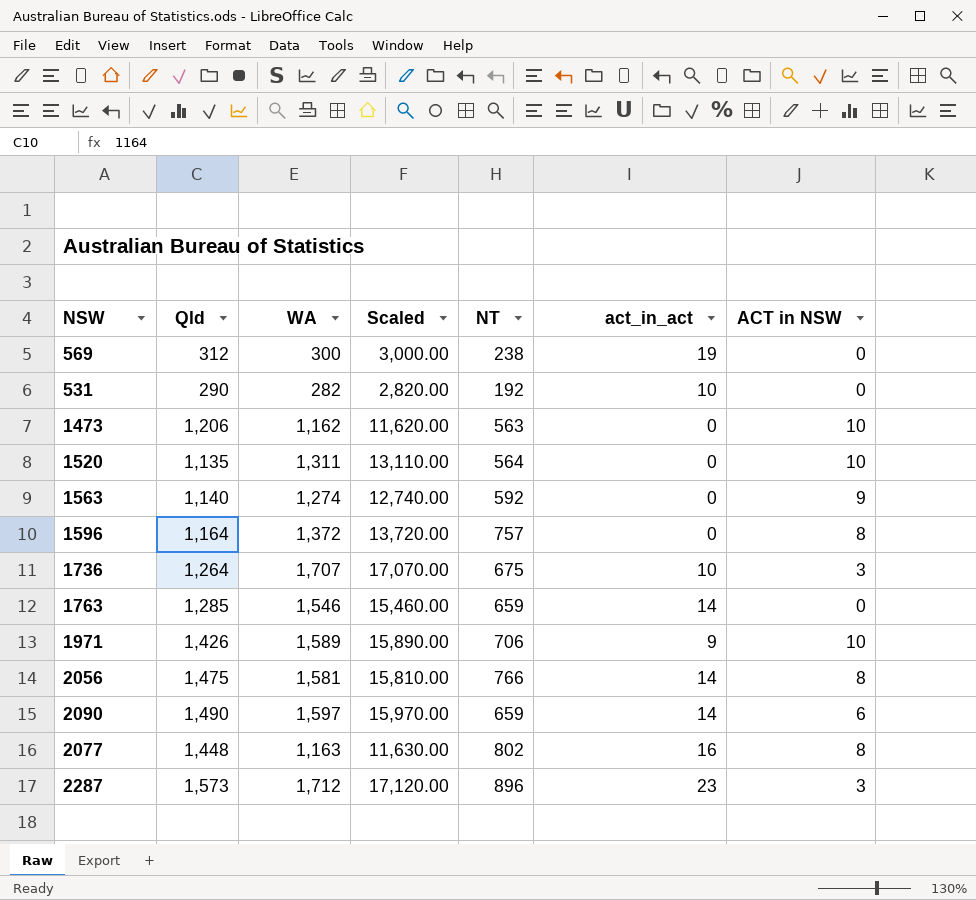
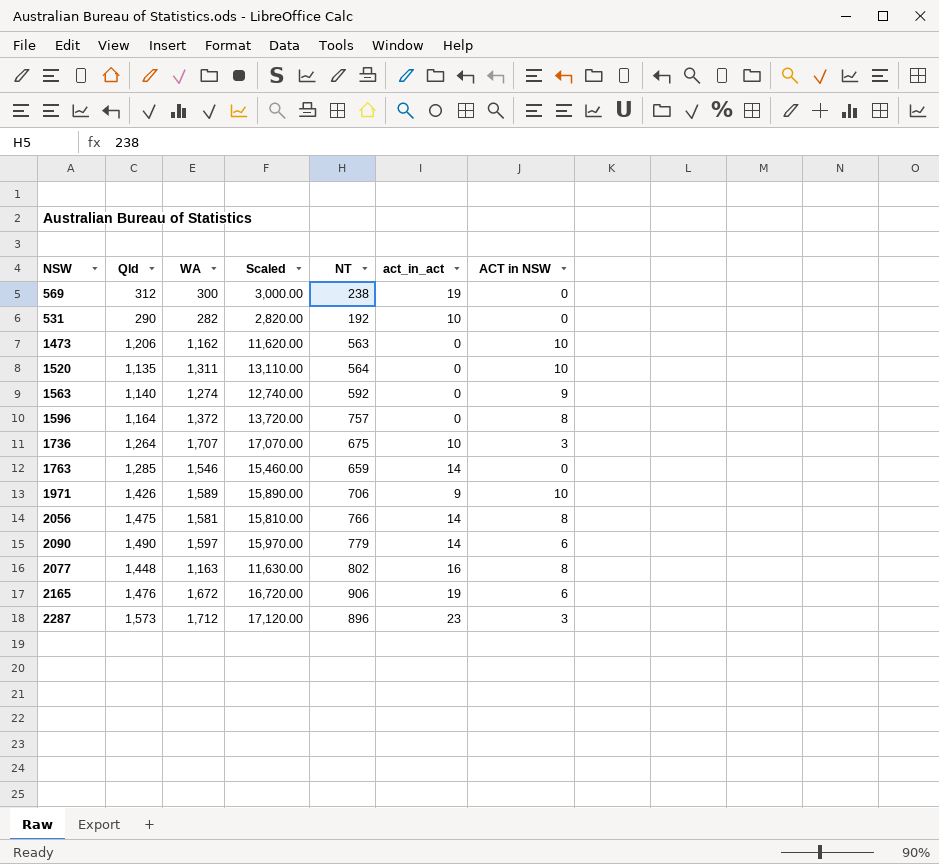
2090 | NT: 659 -> 779
row 2165: none -> 1,476 | 1,672 | 16,720.00 | 906 | 19 | 6

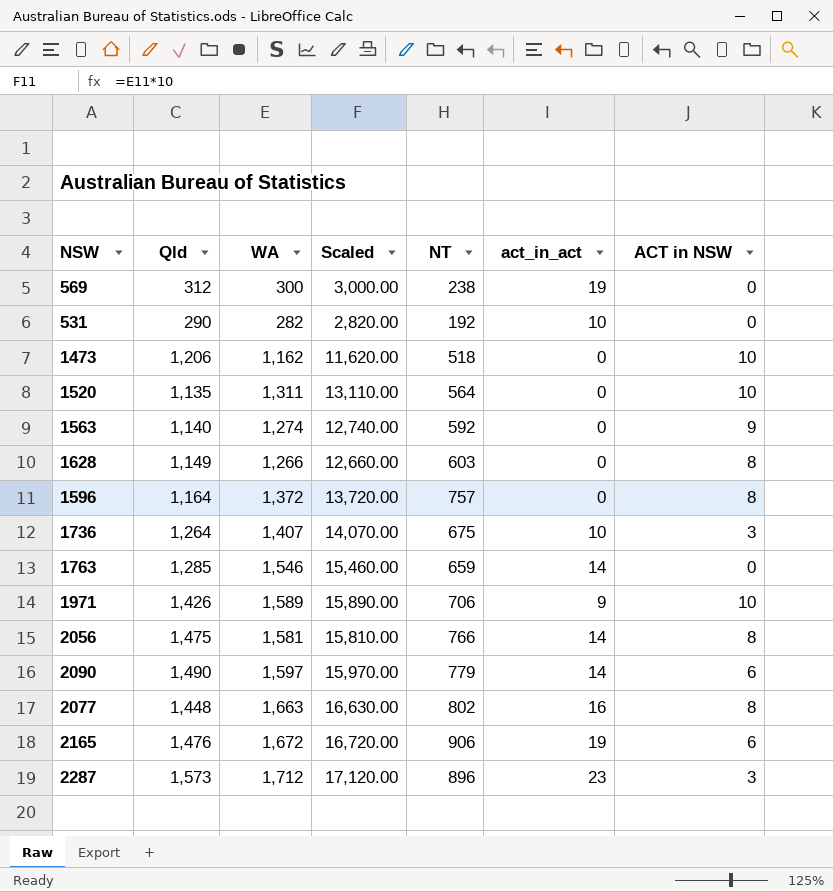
1473 | NT: 563 -> 518
row 1628: none -> 1,149 | 1,266 | 12,660.00 | 603 | 0 | 8
1736 | WA: 1,707 -> 1,407
1736 | Scaled: 17,070.00 -> 14,070.00
2077 | WA: 1,163 -> 1,663
2077 | Scaled: 11,630.00 -> 16,630.00

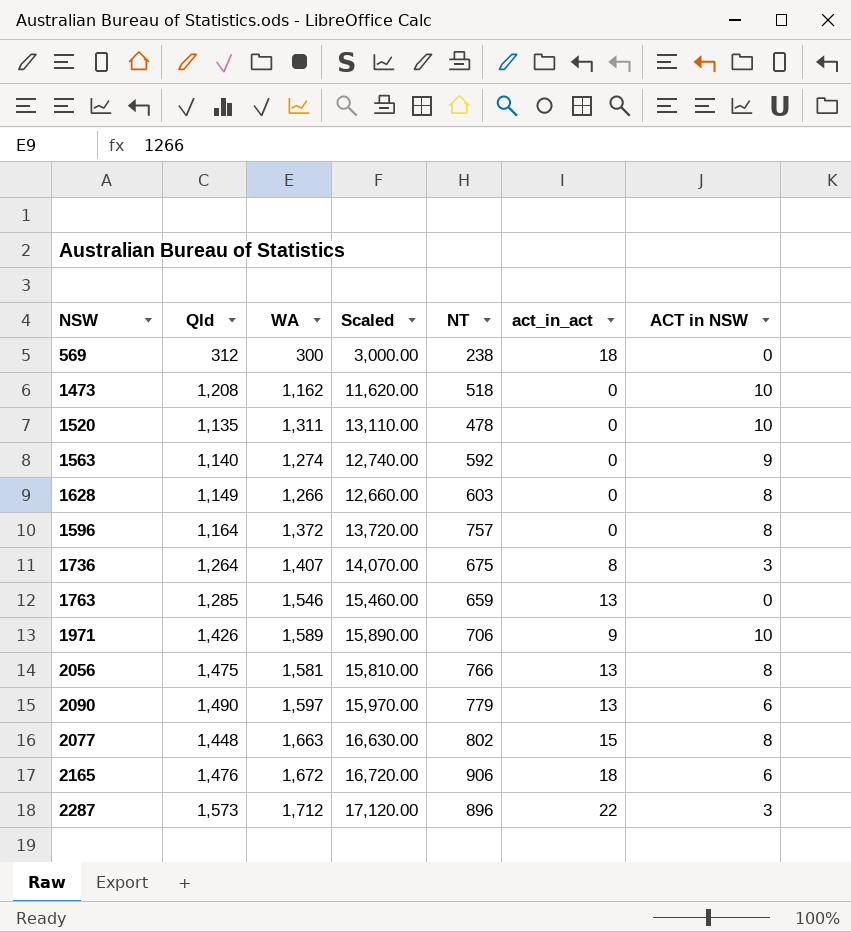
row 531: 290 | 282 | 2,820.00 | 192 | 10 | 0 -> none
569 | act_in_act: 19 -> 18
1473 | Qld: 1,206 -> 1,208
1520 | NT: 564 -> 478
1736 | act_in_act: 10 -> 8
1763 | act_in_act: 14 -> 13
2056 | act_in_act: 14 -> 13
2090 | act_in_act: 14 -> 13
2077 | act_in_act: 16 -> 15
2165 | act_in_act: 19 -> 18
2287 | act_in_act: 23 -> 22

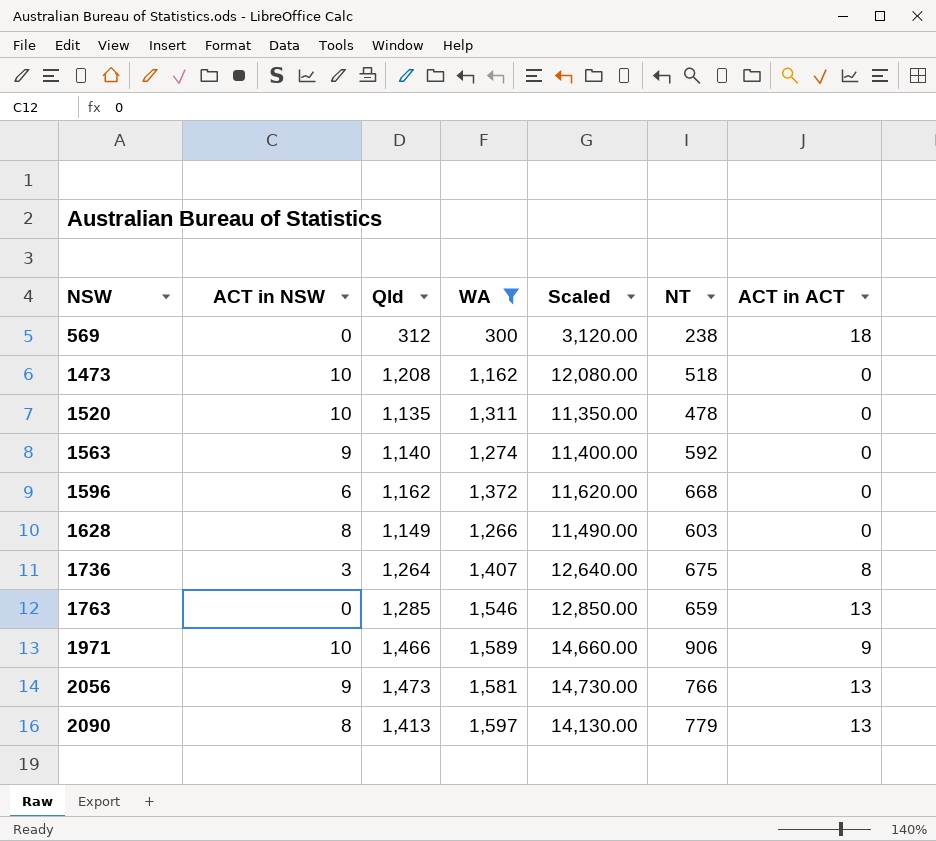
filter: none -> WA <= 1,597
row order: none -> NSW ascending
column ACT in NSW | position: 7 -> 2
column Scaled | formula: [WA] * 10 -> [Qld] * 10
column name: act_in_act -> ACT in ACT
1596 | ACT in NSW: 8 -> 6
1596 | Qld: 1,164 -> 1,162
1596 | NT: 757 -> 668
1971 | Qld: 1,426 -> 1,466
1971 | NT: 706 -> 906
2056 | ACT in NSW: 8 -> 9
2056 | Qld: 1,475 -> 1,473
2090 | ACT in NSW: 6 -> 8
2090 | Qld: 1,490 -> 1,413

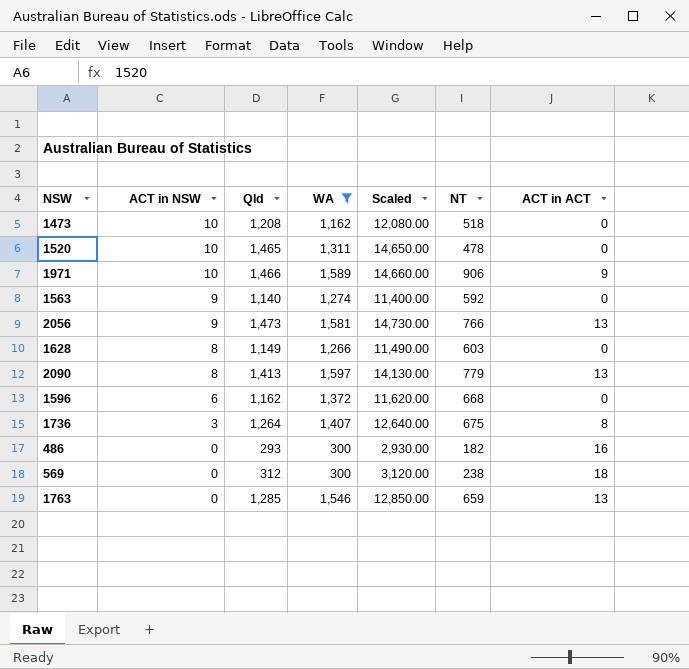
row order: NSW ascending -> ACT in NSW descending
1520 | Qld: 1,135 -> 1,465
1520 | Scaled: 11,350.00 -> 14,650.00
row 486: none -> 0 | 293 | 300 | 2,930.00 | 182 | 16

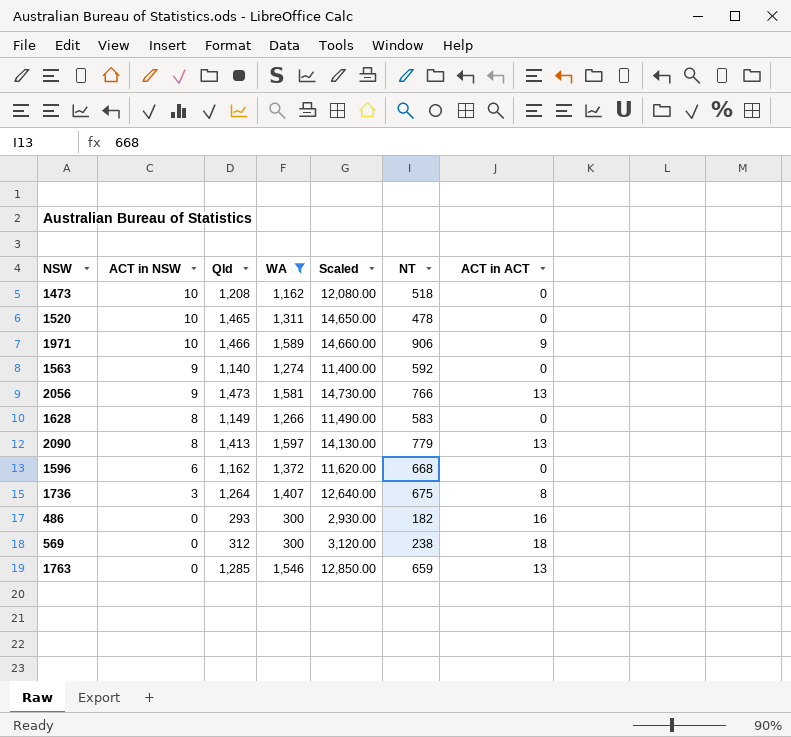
1628 | NT: 603 -> 583

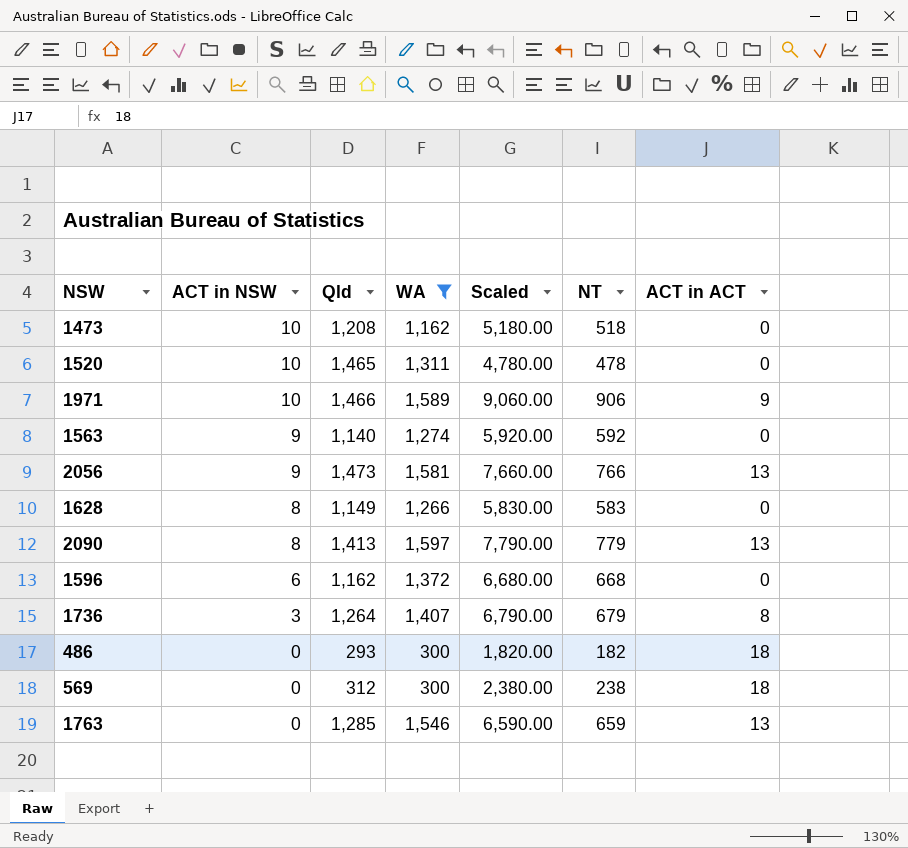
column Scaled | formula: [Qld] * 10 -> [NT] * 10
1736 | NT: 675 -> 679
486 | ACT in ACT: 16 -> 18

